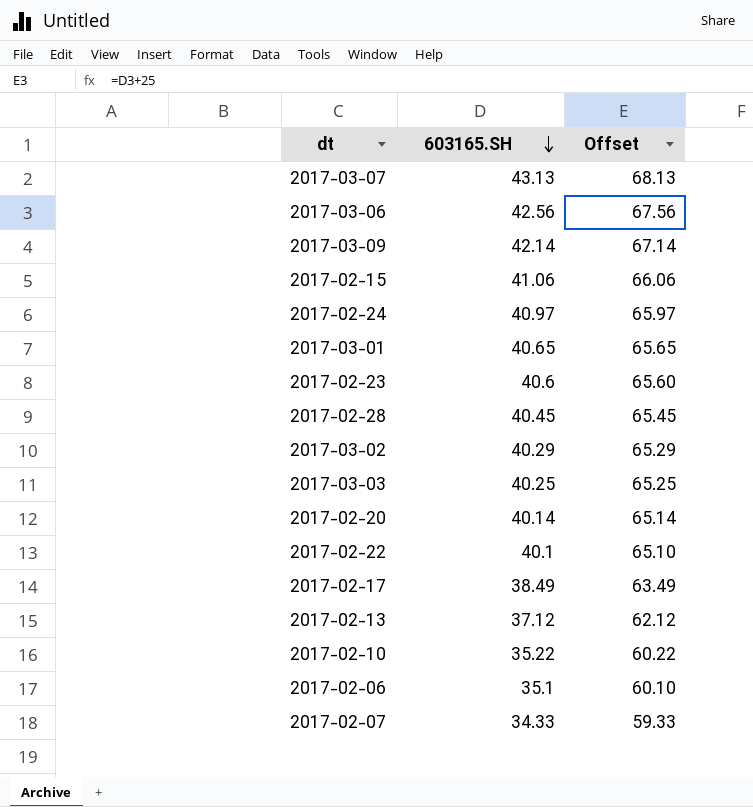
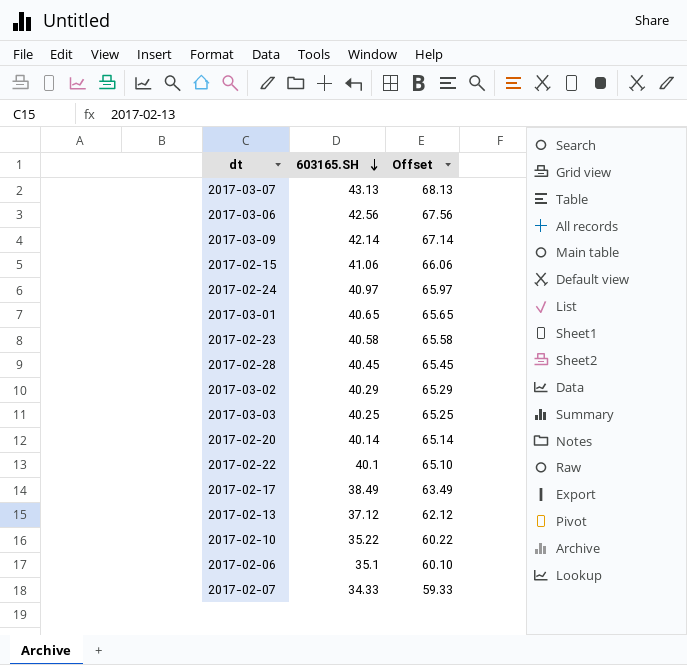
2017-02-23 | 603165.SH: 40.6 -> 40.58
2017-02-23 | Offset: 65.60 -> 65.58

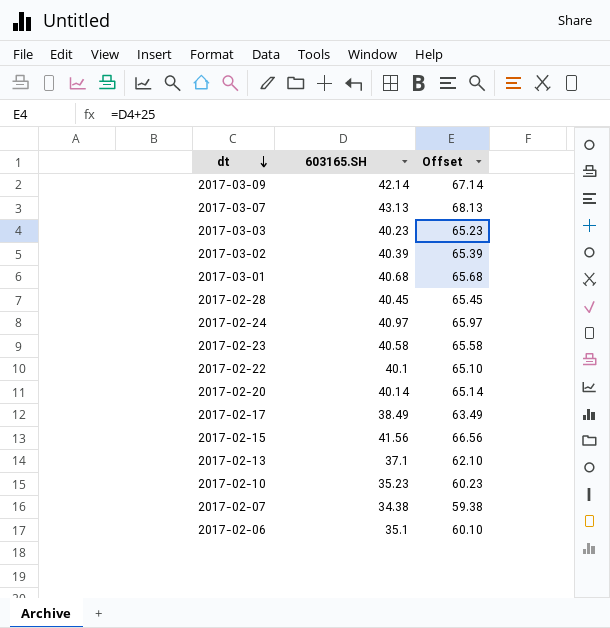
row order: 603165.SH descending -> dt descending
row 2017-03-06: 42.56 | 67.56 -> none
2017-03-03 | 603165.SH: 40.25 -> 40.23
2017-03-03 | Offset: 65.25 -> 65.23
2017-03-02 | 603165.SH: 40.29 -> 40.39
2017-03-02 | Offset: 65.29 -> 65.39
2017-03-01 | 603165.SH: 40.65 -> 40.68
2017-03-01 | Offset: 65.65 -> 65.68
2017-02-15 | 603165.SH: 41.06 -> 41.56
2017-02-15 | Offset: 66.06 -> 66.56
2017-02-13 | 603165.SH: 37.12 -> 37.1
2017-02-13 | Offset: 62.12 -> 62.10
2017-02-10 | 603165.SH: 35.22 -> 35.23
2017-02-10 | Offset: 60.22 -> 60.23
2017-02-07 | 603165.SH: 34.33 -> 34.38
2017-02-07 | Offset: 59.33 -> 59.38

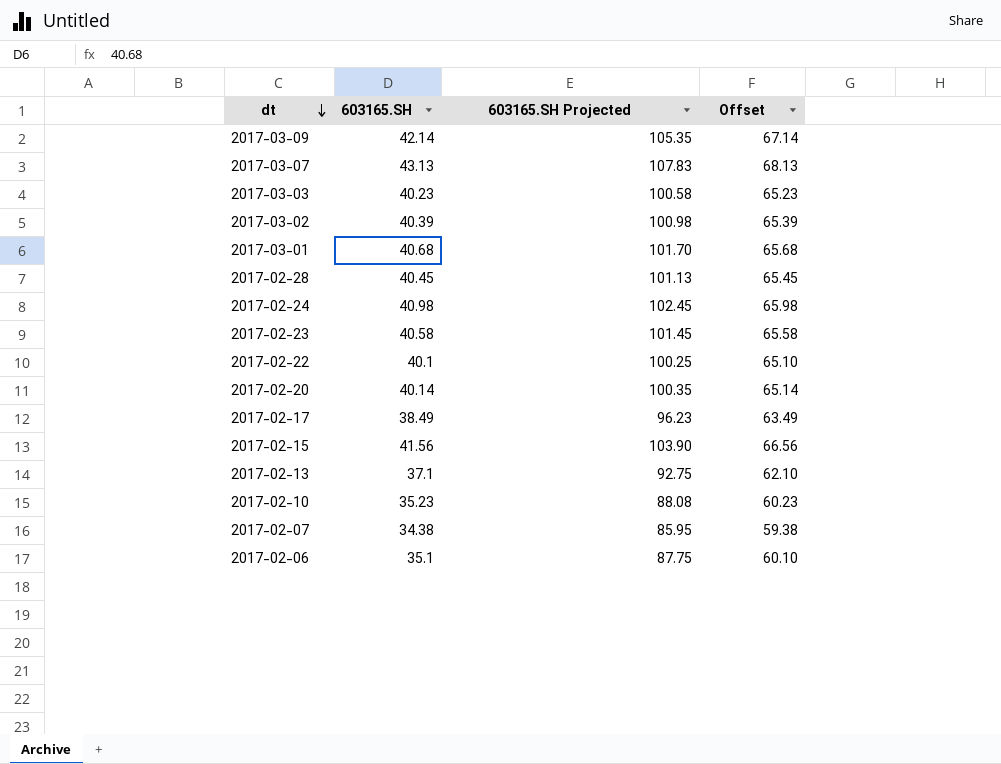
column 603165.SH Projected | formula: none -> [603165.SH] * 2.5
2017-02-24 | 603165.SH: 40.97 -> 40.98
2017-02-24 | Offset: 65.97 -> 65.98

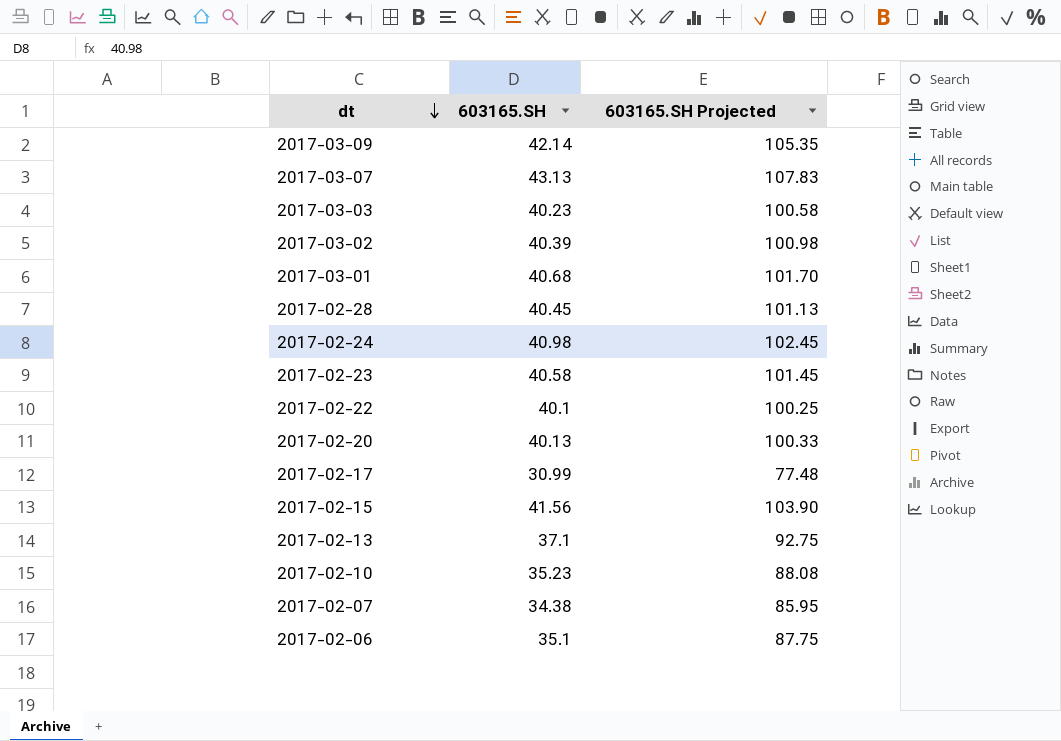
column Offset | formula: [603165.SH] + 25 -> none
2017-02-20 | 603165.SH: 40.14 -> 40.13
2017-02-20 | 603165.SH Projected: 100.35 -> 100.33
2017-02-17 | 603165.SH: 38.49 -> 30.99
2017-02-17 | 603165.SH Projected: 96.23 -> 77.48

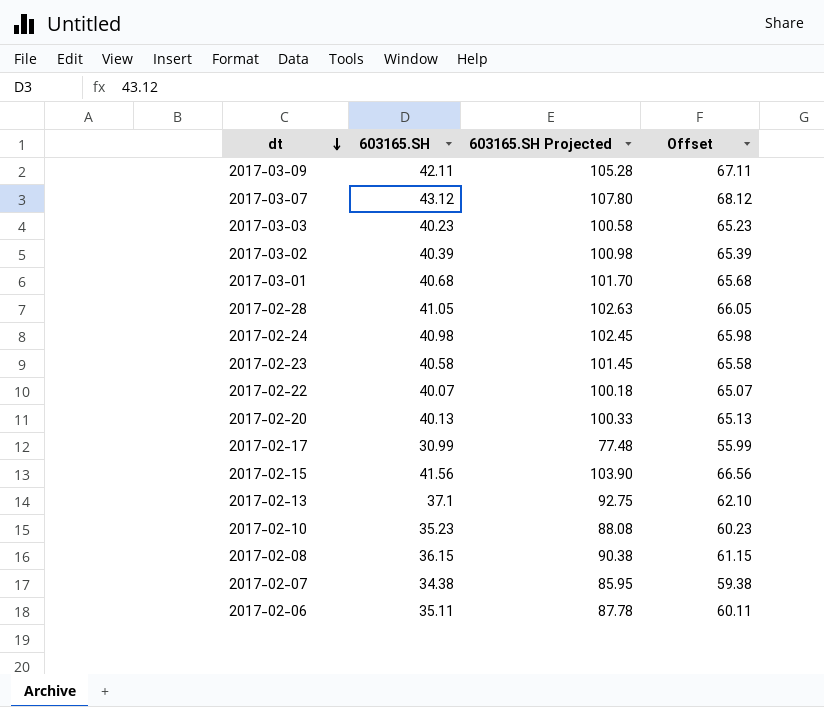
column Offset | formula: none -> [603165.SH] + 25
2017-03-09 | 603165.SH: 42.14 -> 42.11
2017-03-09 | 603165.SH Projected: 105.35 -> 105.28
2017-03-07 | 603165.SH: 43.13 -> 43.12
2017-03-07 | 603165.SH Projected: 107.83 -> 107.80
2017-02-28 | 603165.SH: 40.45 -> 41.05
2017-02-28 | 603165.SH Projected: 101.13 -> 102.63
2017-02-22 | 603165.SH: 40.1 -> 40.07
2017-02-22 | 603165.SH Projected: 100.25 -> 100.18
row 2017-02-08: none -> 36.15 | 90.38 | 61.15
2017-02-06 | 603165.SH: 35.1 -> 35.11
2017-02-06 | 603165.SH Projected: 87.75 -> 87.78

